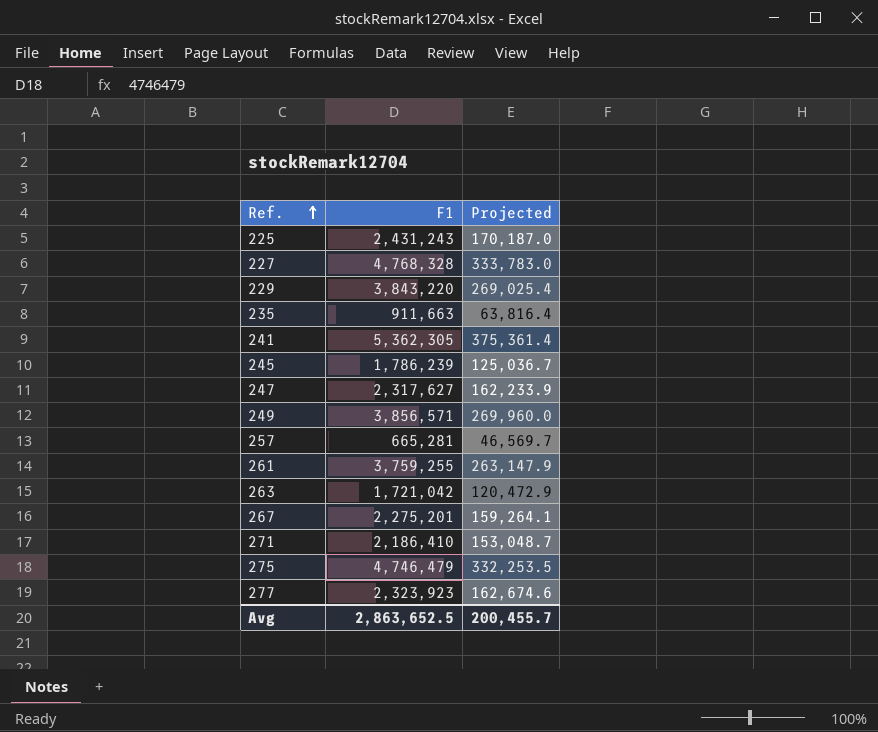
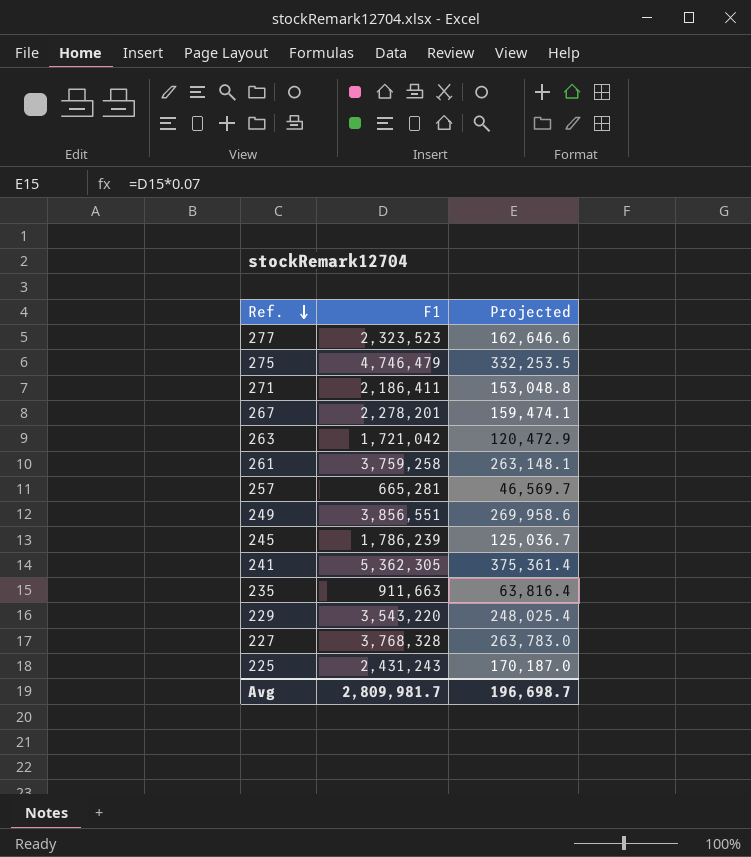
row order: Ref. ascending -> Ref. descending
row 247: 2,317,627 | 162,233.9 -> none
277 | F1: 2,323,923 -> 2,323,523
277 | Projected: 162,674.6 -> 162,646.6
271 | F1: 2,186,410 -> 2,186,411
271 | Projected: 153,048.7 -> 153,048.8
267 | F1: 2,275,201 -> 2,278,201
267 | Projected: 159,264.1 -> 159,474.1
261 | F1: 3,759,255 -> 3,759,258
261 | Projected: 263,147.9 -> 263,148.1
249 | F1: 3,856,571 -> 3,856,551
249 | Projected: 269,960.0 -> 269,958.6
229 | F1: 3,843,220 -> 3,543,220
229 | Projected: 269,025.4 -> 248,025.4
227 | F1: 4,768,328 -> 3,768,328
227 | Projected: 333,783.0 -> 263,783.0
Avg | F1: 2,863,652.5 -> 2,809,981.7
Avg | Projected: 200,455.7 -> 196,698.7

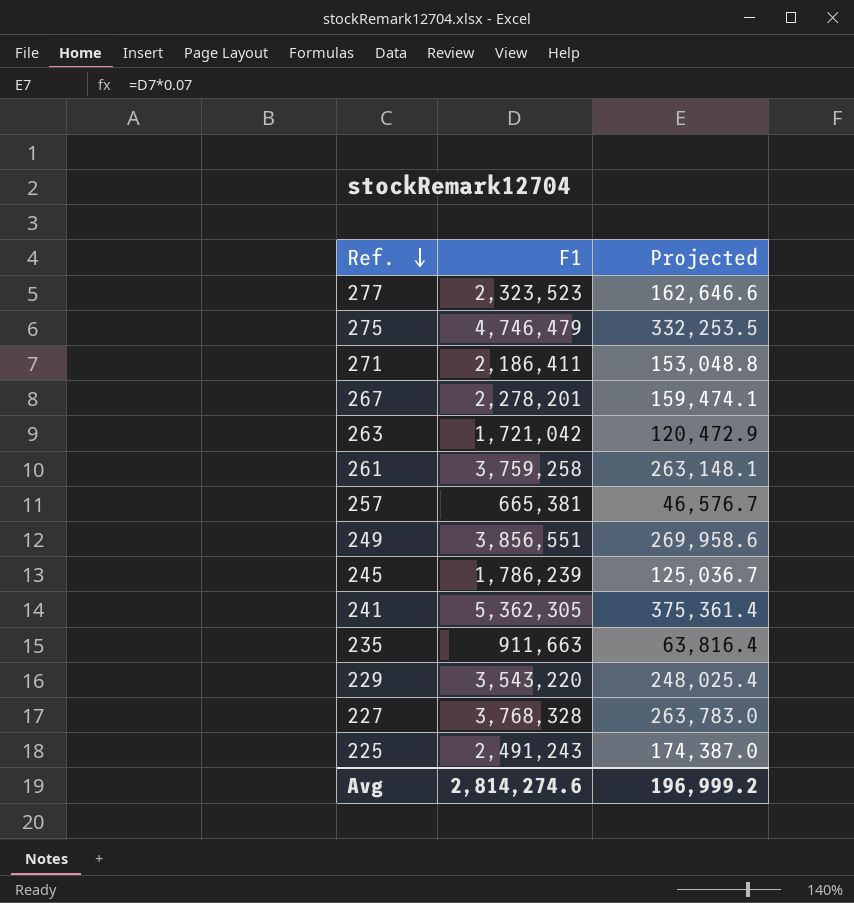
257 | F1: 665,281 -> 665,381
257 | Projected: 46,569.7 -> 46,576.7
225 | F1: 2,431,243 -> 2,491,243
225 | Projected: 170,187.0 -> 174,387.0
Avg | F1: 2,809,981.7 -> 2,814,274.6
Avg | Projected: 196,698.7 -> 196,999.2

